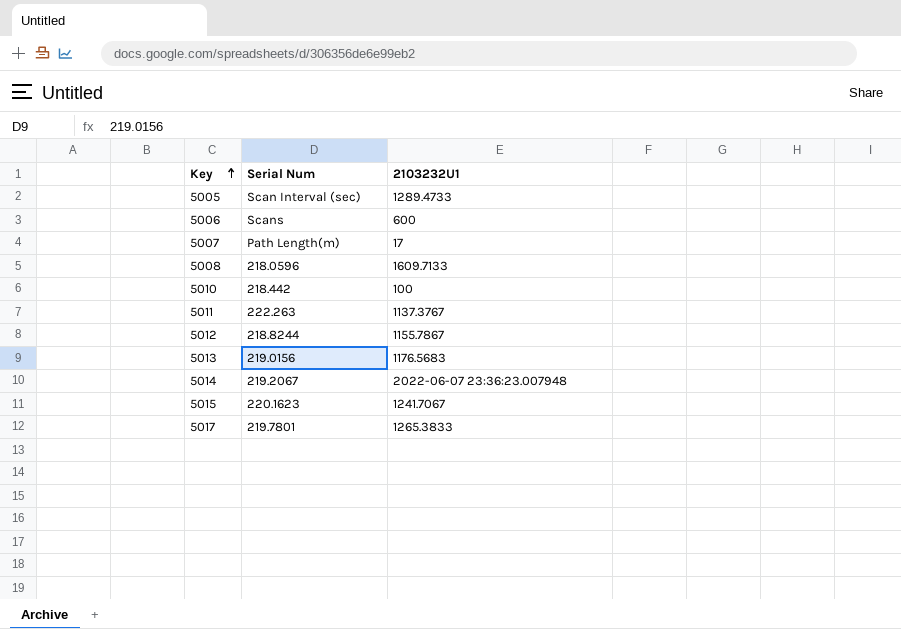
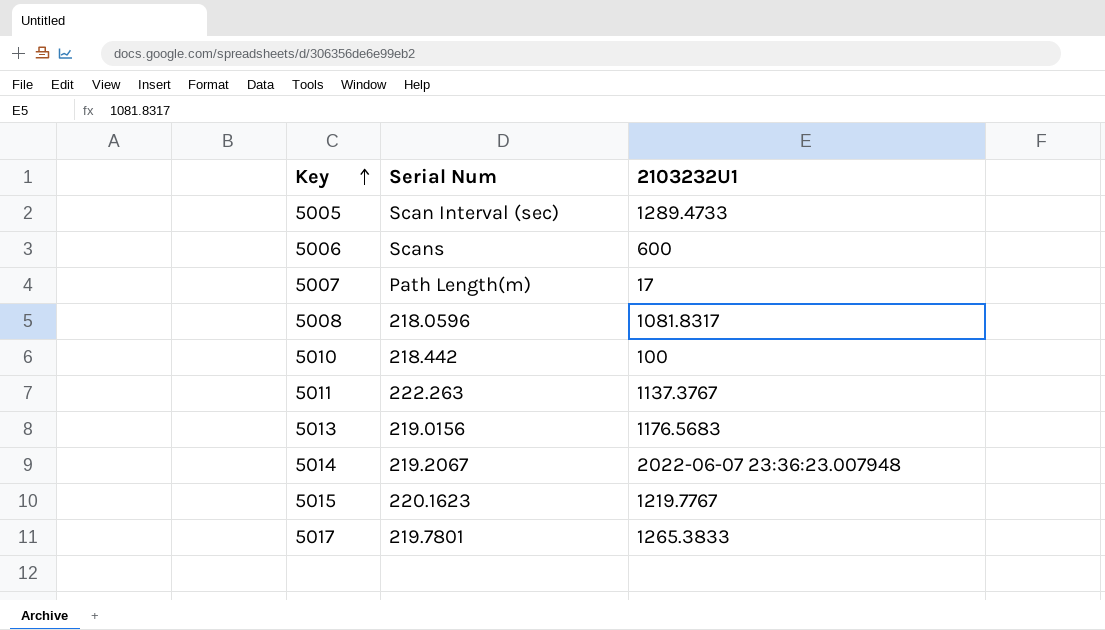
row 5012: 218.8244 | 1155.7867 -> none
5008 | 2103232U1: 1609.7133 -> 1081.8317
5015 | 2103232U1: 1241.7067 -> 1219.7767

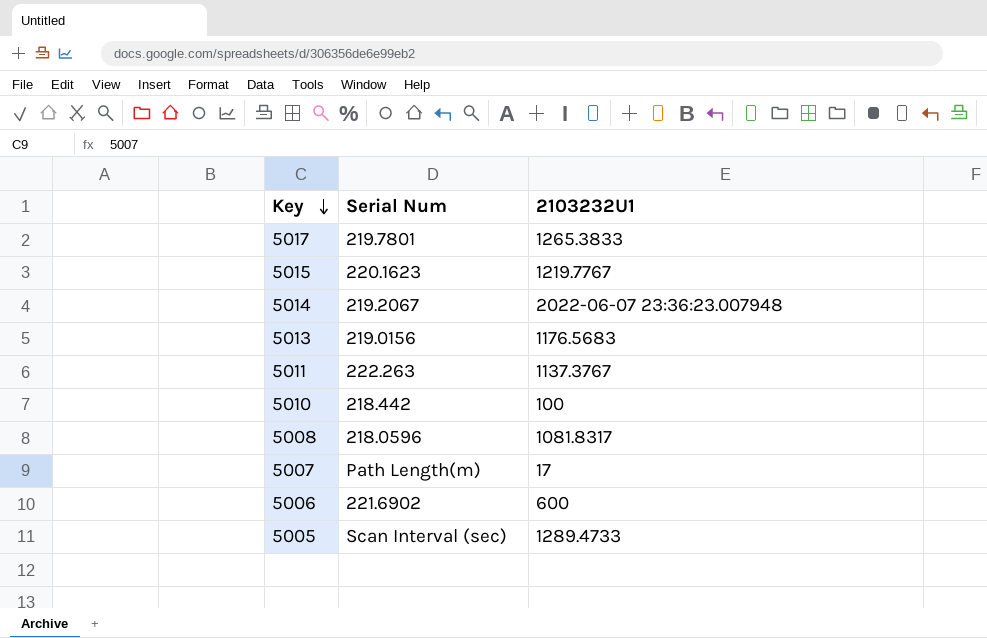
row order: Key ascending -> Key descending
5006 | Serial Num: Scans -> 221.6902

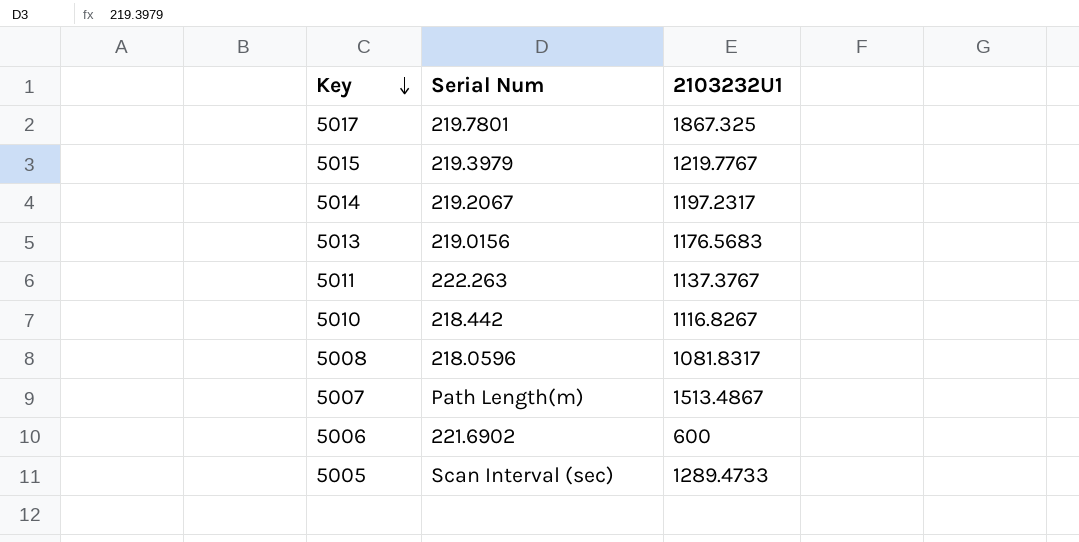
5017 | 2103232U1: 1265.3833 -> 1867.325
5015 | Serial Num: 220.1623 -> 219.3979
5014 | 2103232U1: 2022-06-07 23:36:23.007948 -> 1197.2317
5010 | 2103232U1: 100 -> 1116.8267
5007 | 2103232U1: 17 -> 1513.4867

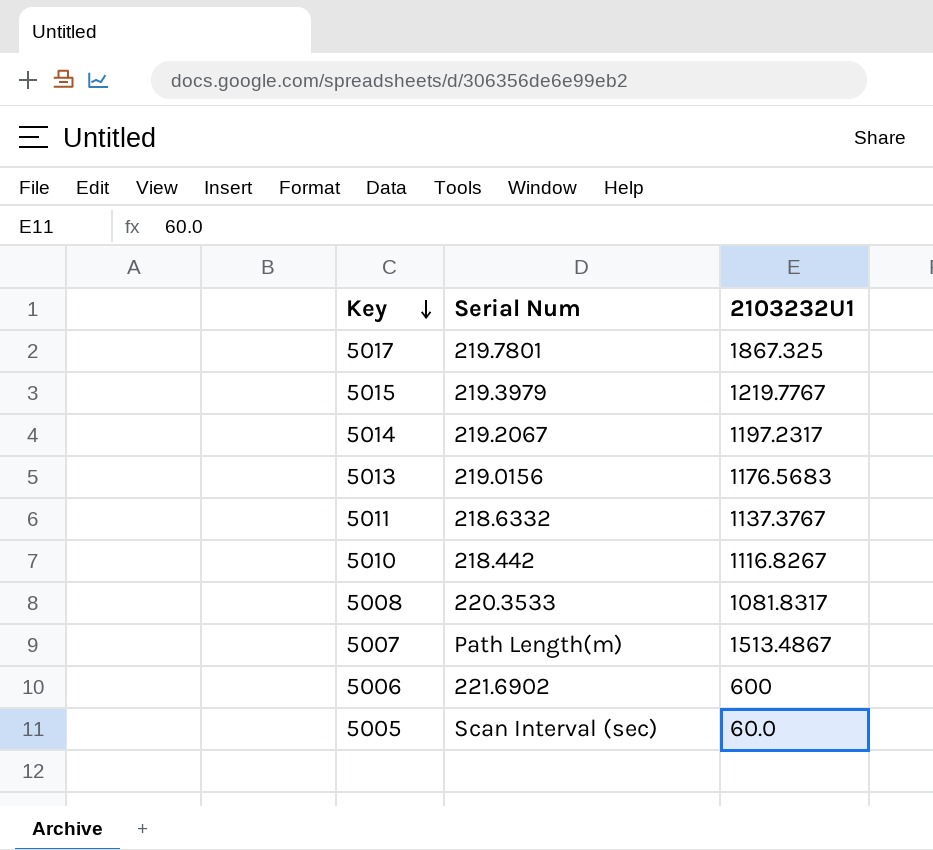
5011 | Serial Num: 222.263 -> 218.6332
5008 | Serial Num: 218.0596 -> 220.3533
5005 | 2103232U1: 1289.4733 -> 60.0

